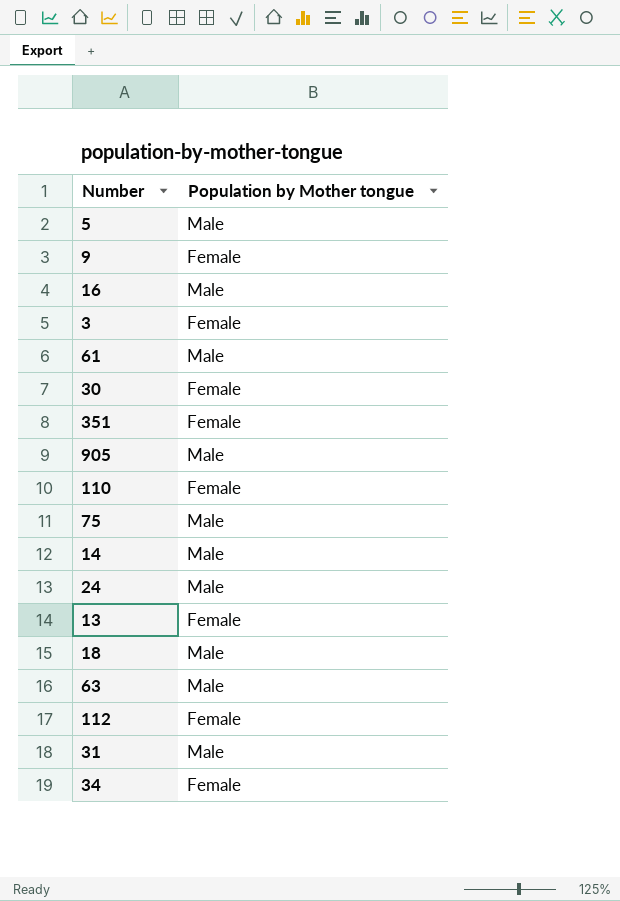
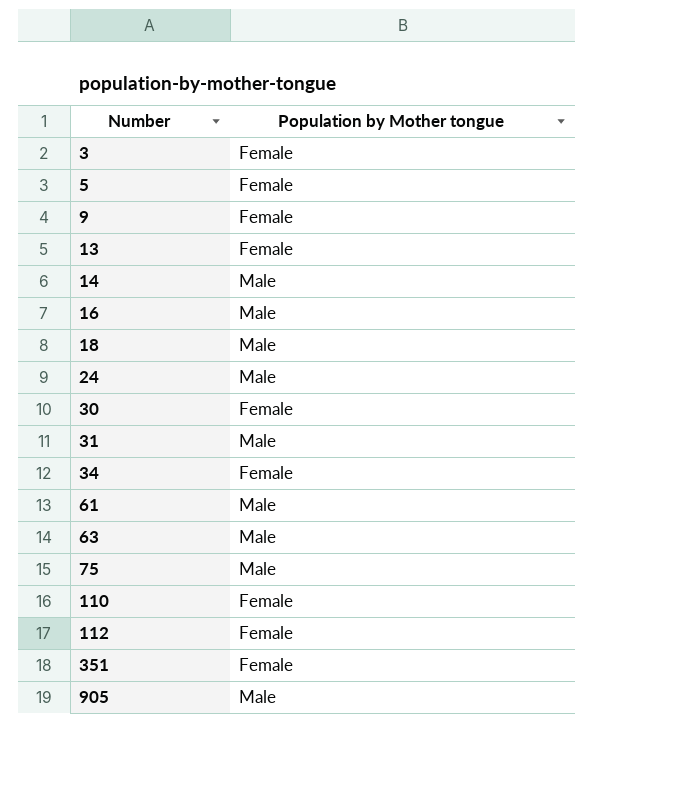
row order: none -> Number ascending
5 | Population by Mother tongue: Male -> Female

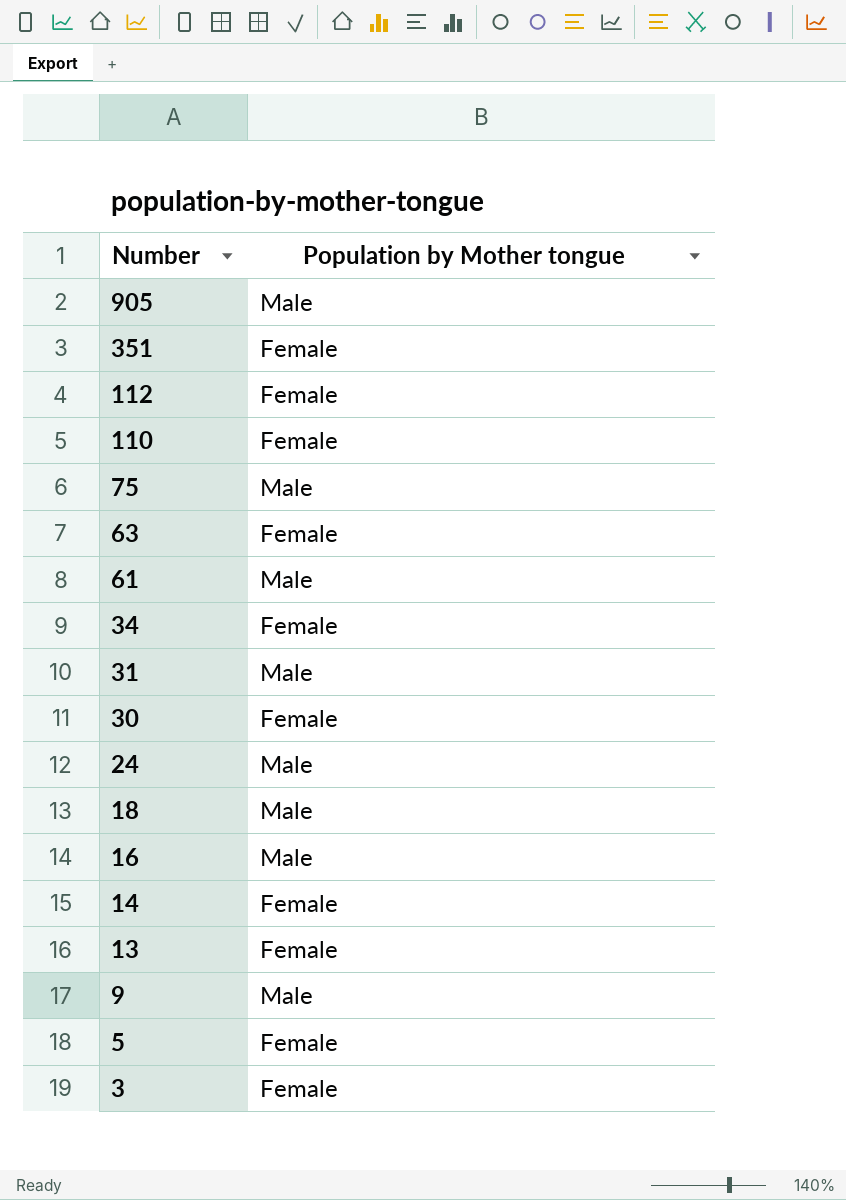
row order: Number ascending -> Number descending
63 | Population by Mother tongue: Male -> Female
14 | Population by Mother tongue: Male -> Female
9 | Population by Mother tongue: Female -> Male

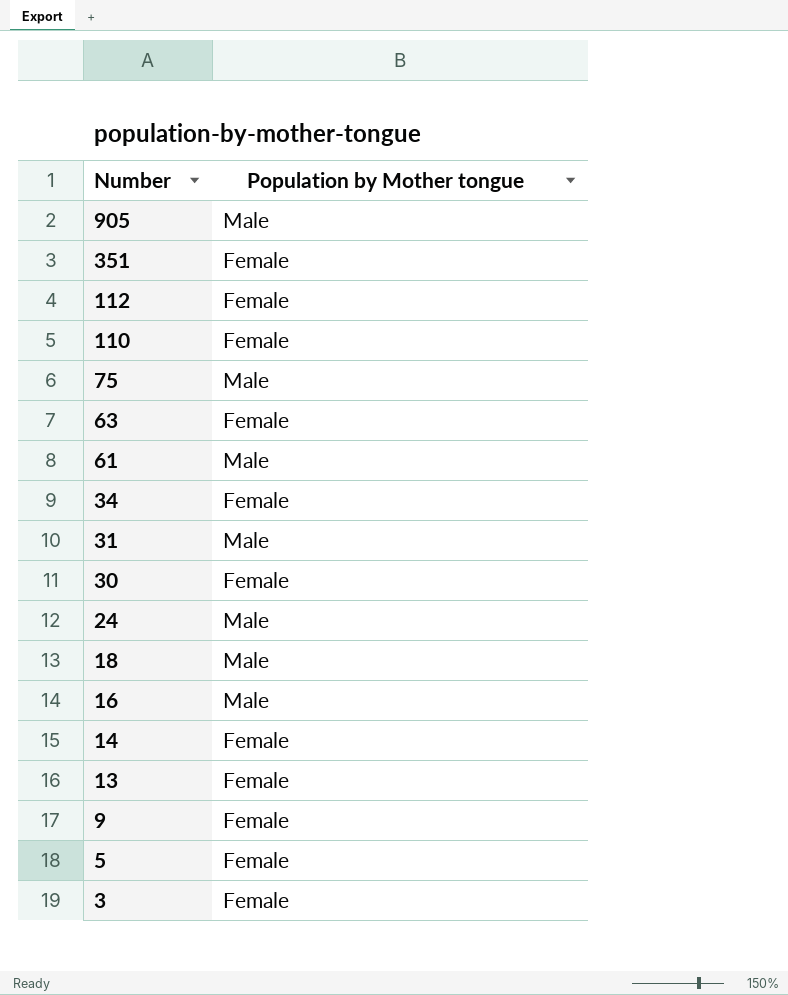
9 | Population by Mother tongue: Male -> Female

